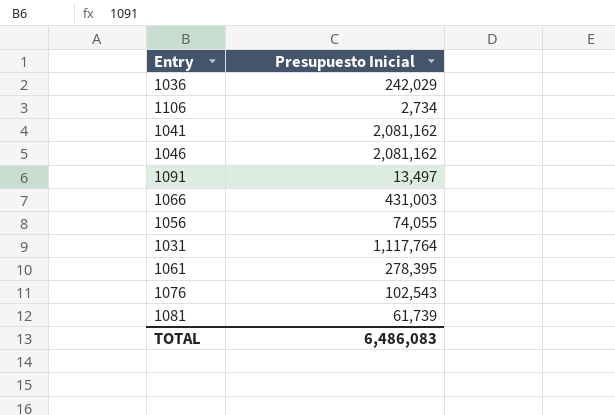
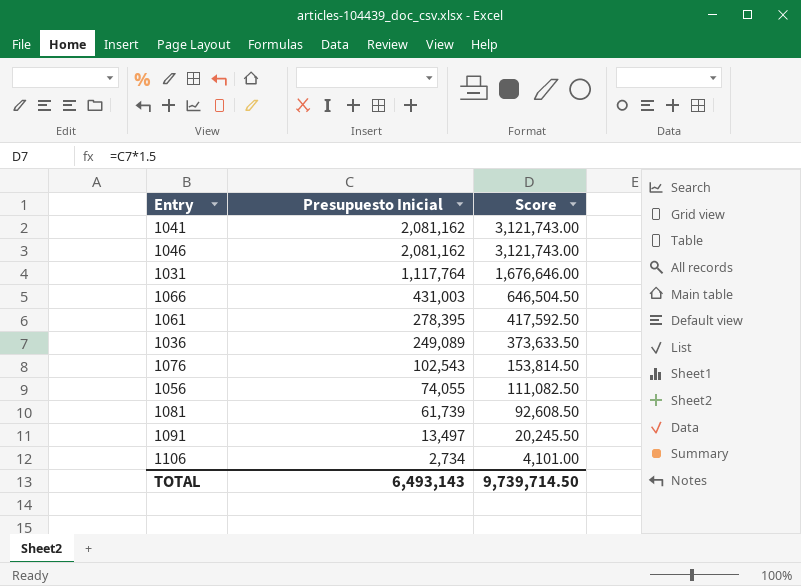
row order: none -> Presupuesto Inicial descending
column Score | formula: none -> [Presupuesto Inicial] * 1.5
1036 | Presupuesto Inicial: 242,029 -> 249,089
TOTAL | Presupuesto Inicial: 6,486,083 -> 6,493,143

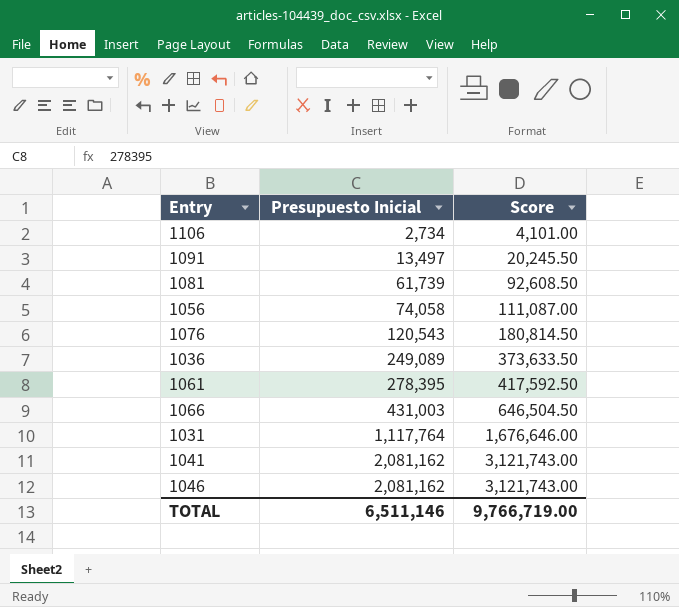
row order: Presupuesto Inicial descending -> Presupuesto Inicial ascending
1056 | Presupuesto Inicial: 74,055 -> 74,058
1056 | Score: 111,082.50 -> 111,087.00
1076 | Presupuesto Inicial: 102,543 -> 120,543
1076 | Score: 153,814.50 -> 180,814.50
TOTAL | Presupuesto Inicial: 6,493,143 -> 6,511,146
TOTAL | Score: 9,739,714.50 -> 9,766,719.00

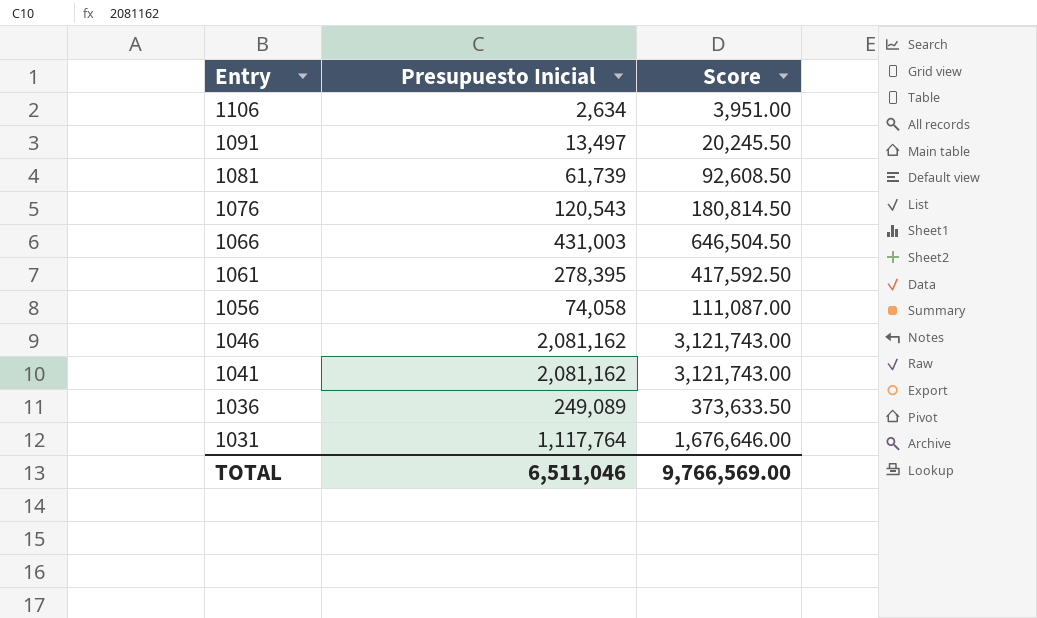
row order: Presupuesto Inicial ascending -> Entry descending
1106 | Presupuesto Inicial: 2,734 -> 2,634
1106 | Score: 4,101.00 -> 3,951.00
TOTAL | Presupuesto Inicial: 6,511,146 -> 6,511,046
TOTAL | Score: 9,766,719.00 -> 9,766,569.00

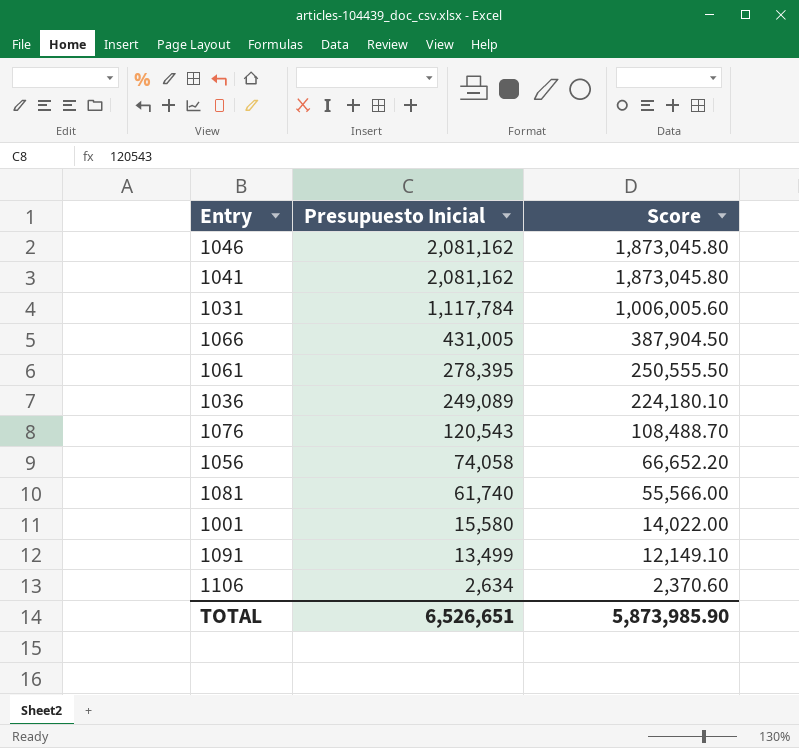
row order: Entry descending -> Presupuesto Inicial descending
column Score | formula: [Presupuesto Inicial] * 1.5 -> [Presupuesto Inicial] * 0.9
1031 | Presupuesto Inicial: 1,117,764 -> 1,117,784
1066 | Presupuesto Inicial: 431,003 -> 431,005
1081 | Presupuesto Inicial: 61,739 -> 61,740
row 1001: none -> 15,580 | 14,022.00
1091 | Presupuesto Inicial: 13,497 -> 13,499
TOTAL | Presupuesto Inicial: 6,511,046 -> 6,526,651
TOTAL | Score: 9,766,569.00 -> 5,873,985.90

